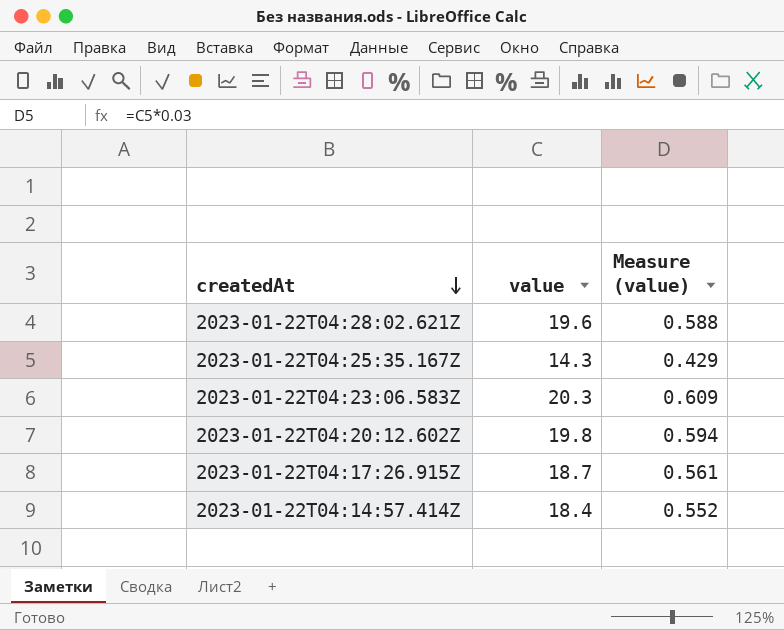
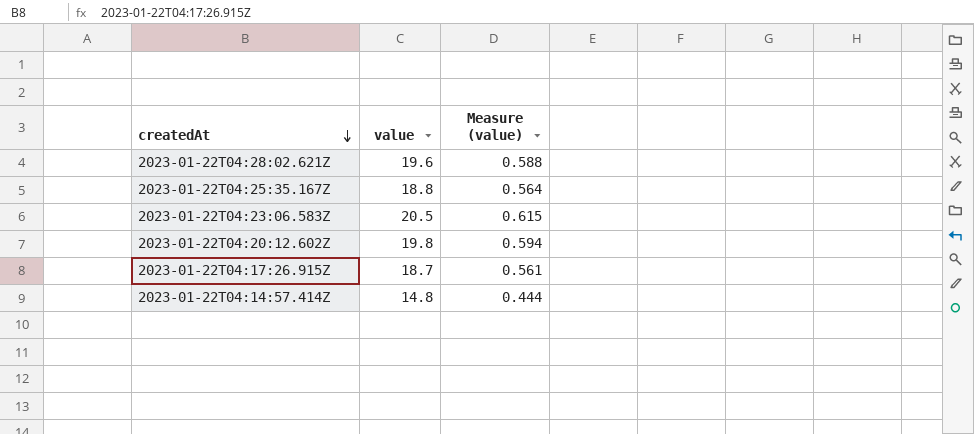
2023-01-22T04:25:35.167Z | value: 14.3 -> 18.8
2023-01-22T04:25:35.167Z | Measure (value): 0.429 -> 0.564
2023-01-22T04:23:06.583Z | value: 20.3 -> 20.5
2023-01-22T04:23:06.583Z | Measure (value): 0.609 -> 0.615
2023-01-22T04:14:57.414Z | value: 18.4 -> 14.8
2023-01-22T04:14:57.414Z | Measure (value): 0.552 -> 0.444

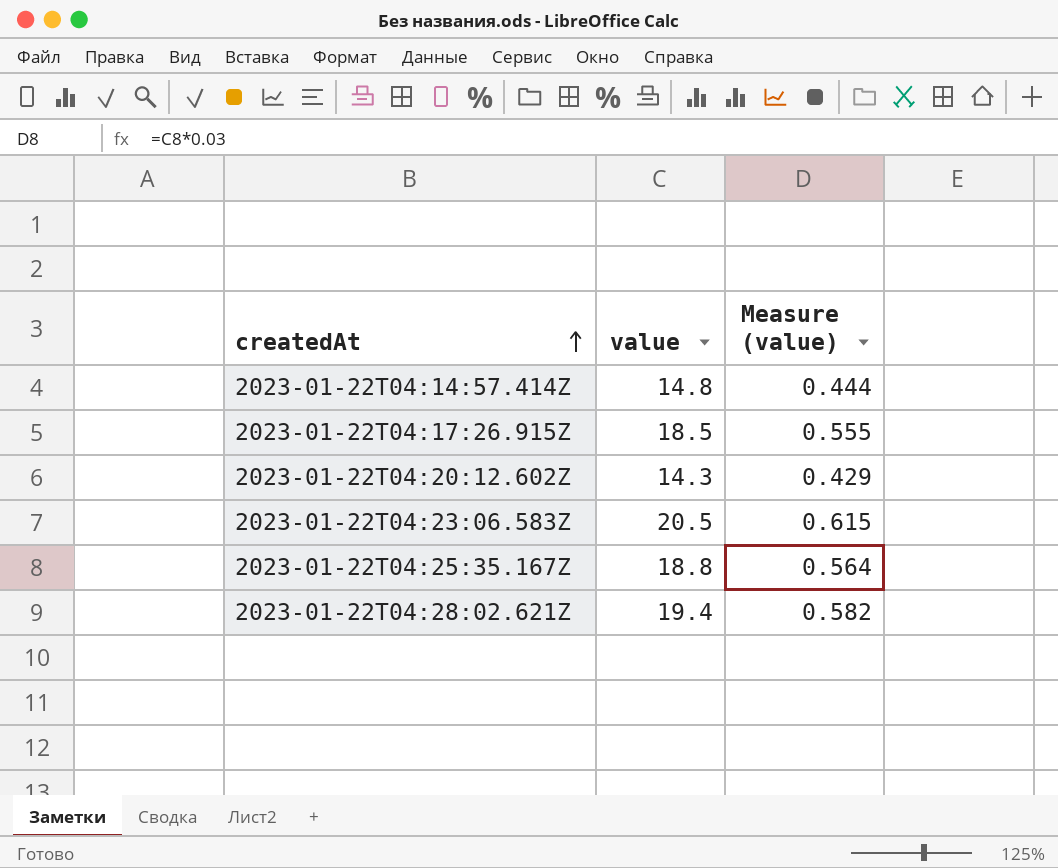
row order: createdAt descending -> createdAt ascending
2023-01-22T04:17:26.915Z | value: 18.7 -> 18.5
2023-01-22T04:17:26.915Z | Measure (value): 0.561 -> 0.555
2023-01-22T04:20:12.602Z | value: 19.8 -> 14.3
2023-01-22T04:20:12.602Z | Measure (value): 0.594 -> 0.429
2023-01-22T04:28:02.621Z | value: 19.6 -> 19.4
2023-01-22T04:28:02.621Z | Measure (value): 0.588 -> 0.582

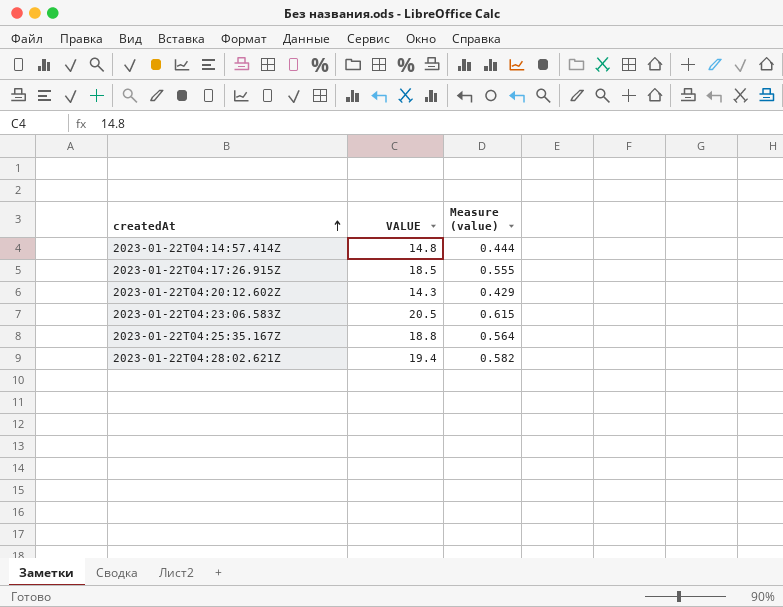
column name: value -> VALUE

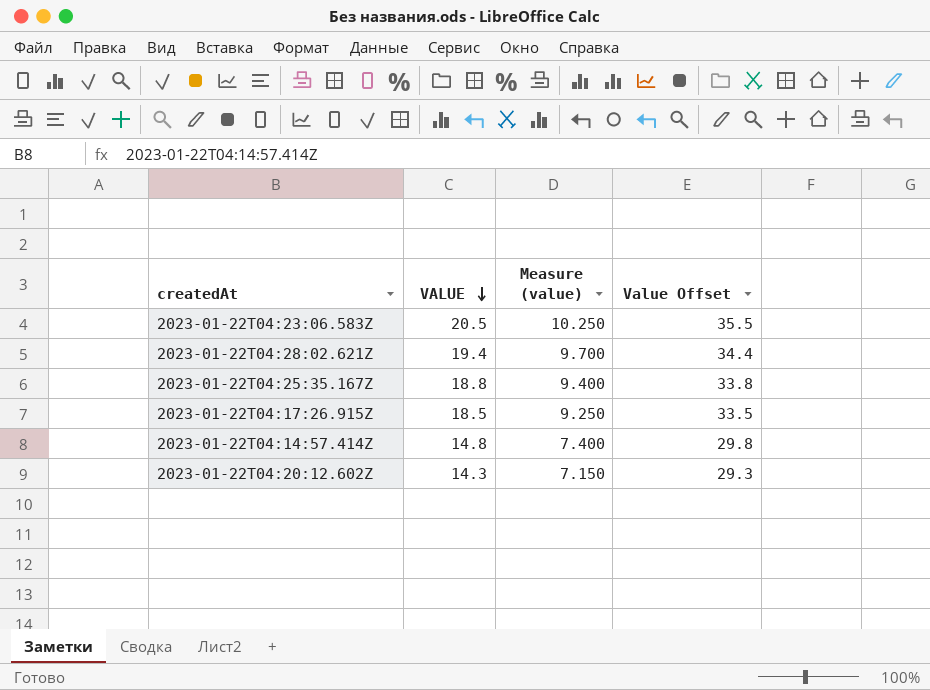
row order: createdAt ascending -> VALUE descending
column Measure (value) | formula: [VALUE] * 0.03 -> [VALUE] * 0.5
column Value Offset | formula: none -> [VALUE] + 15

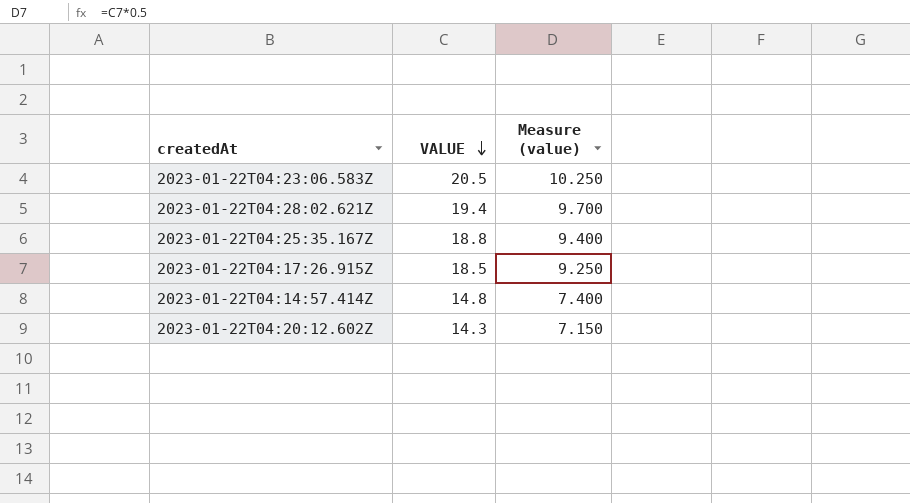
column Value Offset | formula: [VALUE] + 15 -> none

